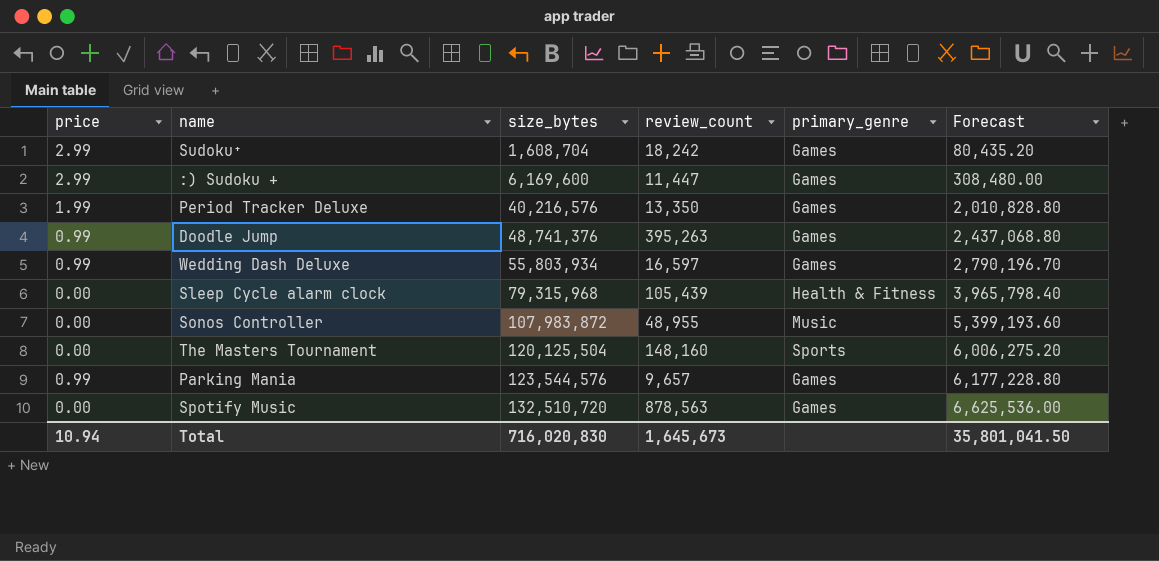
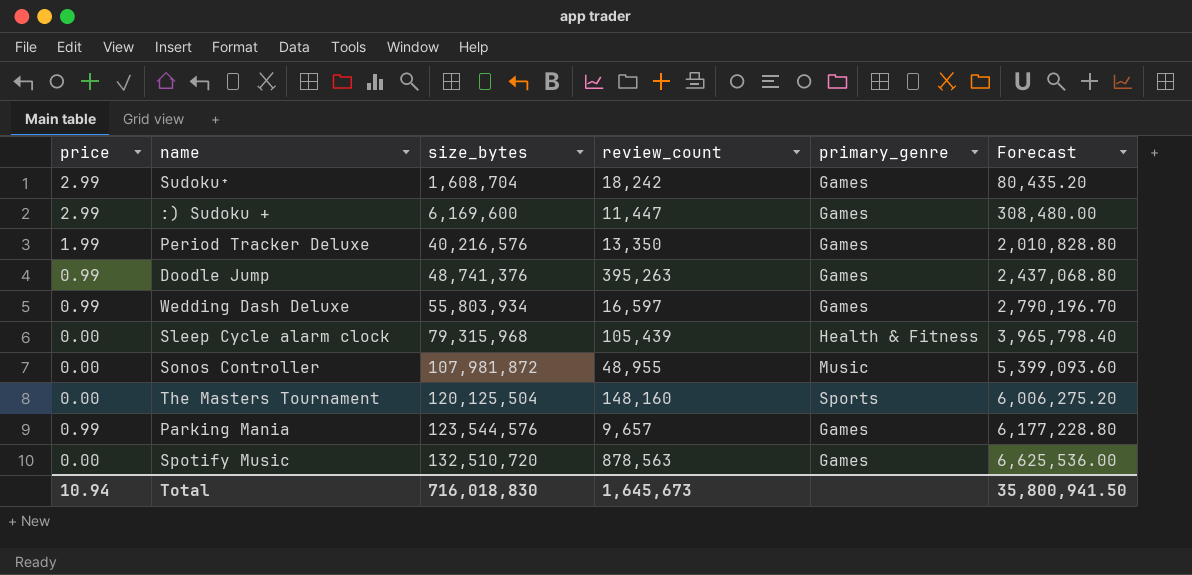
Sonos Controller | size_bytes: 107,983,872 -> 107,981,872
Sonos Controller | Forecast: 5,399,193.60 -> 5,399,093.60
Total | size_bytes: 716,020,830 -> 716,018,830
Total | Forecast: 35,801,041.50 -> 35,800,941.50

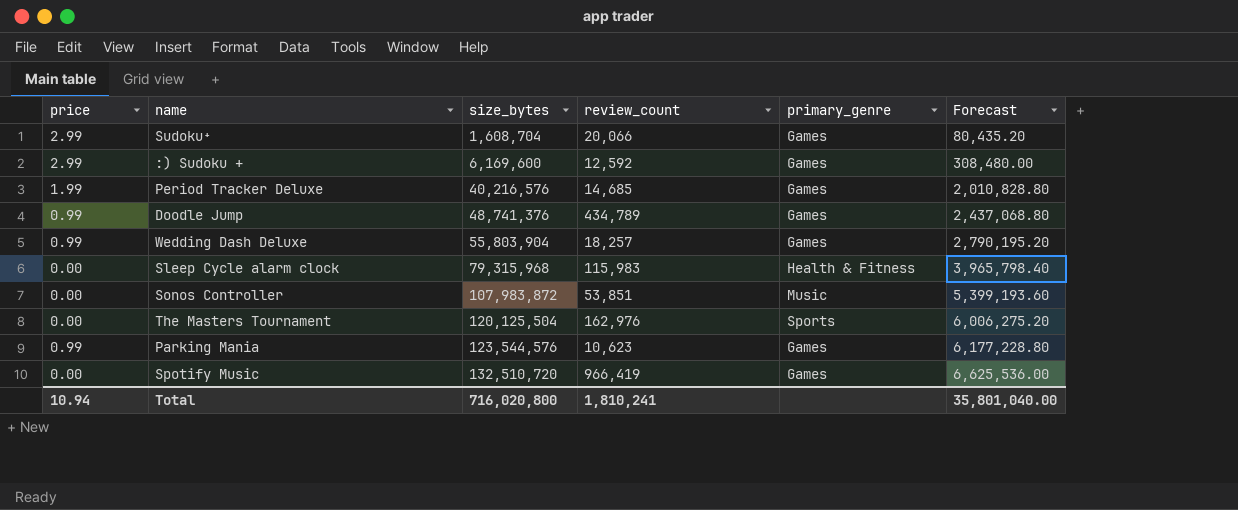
Sudoku⁺ | review_count: 18,242 -> 20,066
:) Sudoku + | review_count: 11,447 -> 12,592
Period Tracker Deluxe | review_count: 13,350 -> 14,685
Doodle Jump | review_count: 395,263 -> 434,789
Wedding Dash Deluxe | size_bytes: 55,803,934 -> 55,803,904
Wedding Dash Deluxe | review_count: 16,597 -> 18,257
Wedding Dash Deluxe | Forecast: 2,790,196.70 -> 2,790,195.20
Sleep Cycle alarm clock | review_count: 105,439 -> 115,983
Sonos Controller | size_bytes: 107,981,872 -> 107,983,872
Sonos Controller | review_count: 48,955 -> 53,851
Sonos Controller | Forecast: 5,399,093.60 -> 5,399,193.60
The Masters Tournament | review_count: 148,160 -> 162,976
Parking Mania | review_count: 9,657 -> 10,623
Spotify Music | review_count: 878,563 -> 966,419
Total | size_bytes: 716,018,830 -> 716,020,800
Total | review_count: 1,645,673 -> 1,810,241
Total | Forecast: 35,800,941.50 -> 35,801,040.00

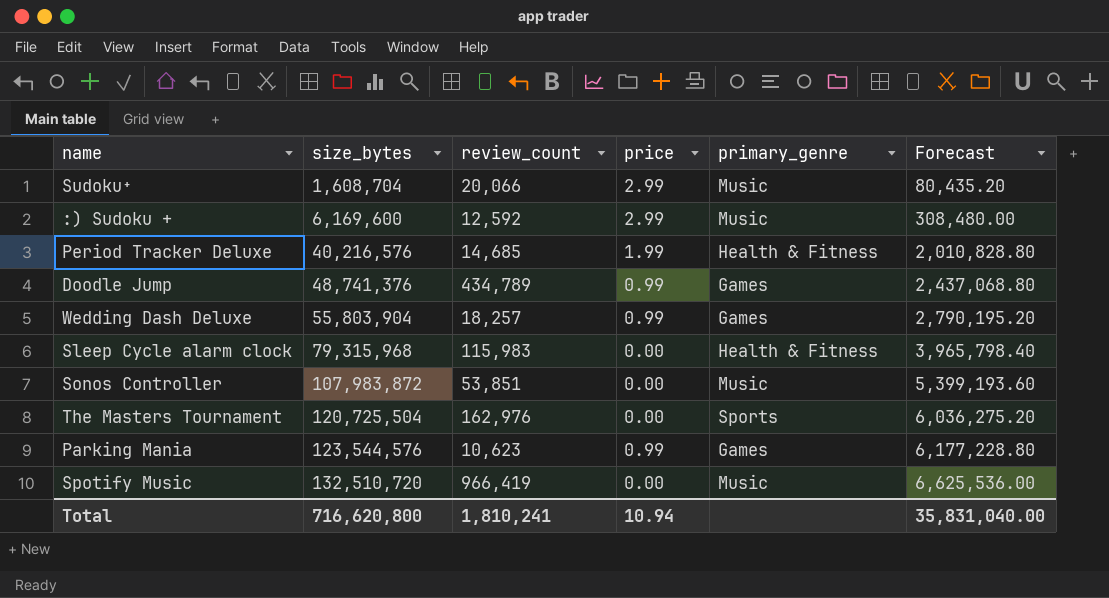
column price | position: 1 -> 4
Sudoku⁺ | primary_genre: Games -> Music
:) Sudoku + | primary_genre: Games -> Music
Period Tracker Deluxe | primary_genre: Games -> Health & Fitness
The Masters Tournament | size_bytes: 120,125,504 -> 120,725,504
The Masters Tournament | Forecast: 6,006,275.20 -> 6,036,275.20
Spotify Music | primary_genre: Games -> Music
Total | size_bytes: 716,020,800 -> 716,620,800
Total | Forecast: 35,801,040.00 -> 35,831,040.00

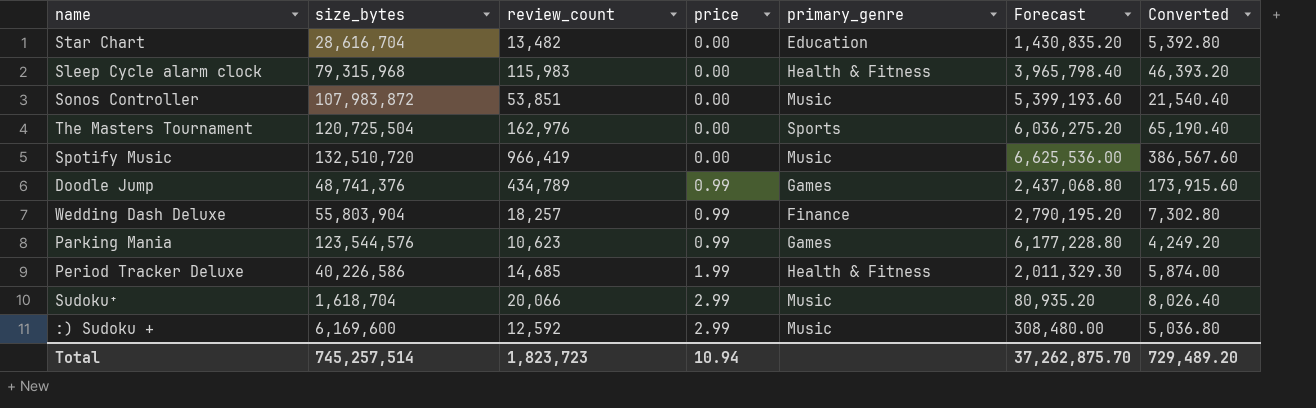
row order: size_bytes ascending -> price ascending
column Converted | formula: none -> [review_count] * 0.4
row Star Chart: none -> 28,616,704 | 13,482 | 0.00 | Education | 1,430,835.20 | 5,392.80
Wedding Dash Deluxe | primary_genre: Games -> Finance
Period Tracker Deluxe | size_bytes: 40,216,576 -> 40,226,586
Period Tracker Deluxe | Forecast: 2,010,828.80 -> 2,011,329.30
Sudoku⁺ | size_bytes: 1,608,704 -> 1,618,704
Sudoku⁺ | Forecast: 80,435.20 -> 80,935.20
Total | size_bytes: 716,620,800 -> 745,257,514
Total | review_count: 1,810,241 -> 1,823,723
Total | Forecast: 35,831,040.00 -> 37,262,875.70

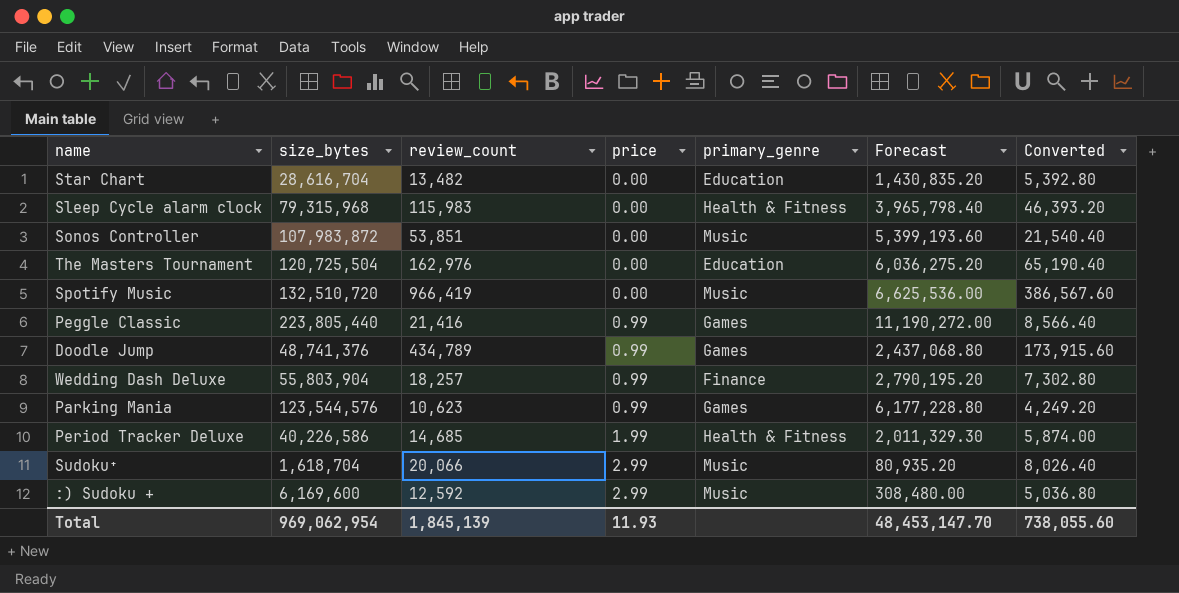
The Masters Tournament | primary_genre: Sports -> Education
row Peggle Classic: none -> 223,805,440 | 21,416 | 0.99 | Games | 11,190,272.00 | 8,566.40
Total | size_bytes: 745,257,514 -> 969,062,954
Total | review_count: 1,823,723 -> 1,845,139
Total | price: 10.94 -> 11.93
Total | Forecast: 37,262,875.70 -> 48,453,147.70
Total | Converted: 729,489.20 -> 738,055.60

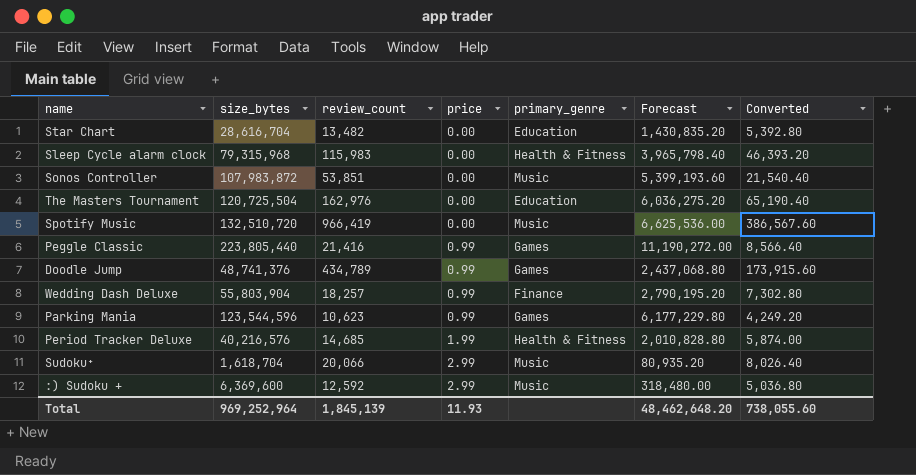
Parking Mania | size_bytes: 123,544,576 -> 123,544,596
Parking Mania | Forecast: 6,177,228.80 -> 6,177,229.80
Period Tracker Deluxe | size_bytes: 40,226,586 -> 40,216,576
Period Tracker Deluxe | Forecast: 2,011,329.30 -> 2,010,828.80
:) Sudoku + | size_bytes: 6,169,600 -> 6,369,600
:) Sudoku + | Forecast: 308,480.00 -> 318,480.00
Total | size_bytes: 969,062,954 -> 969,252,964
Total | Forecast: 48,453,147.70 -> 48,462,648.20

